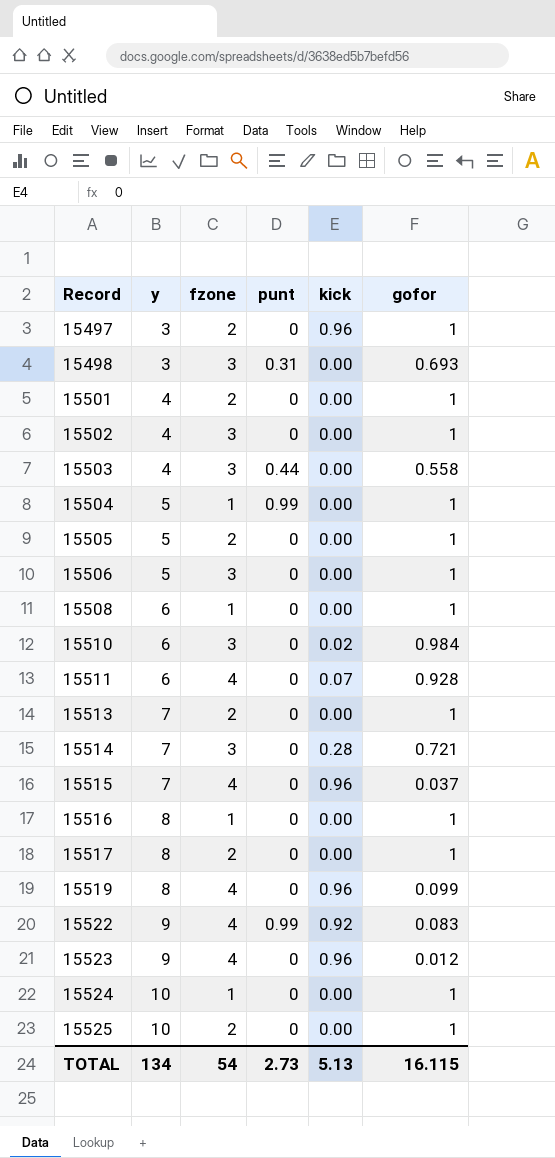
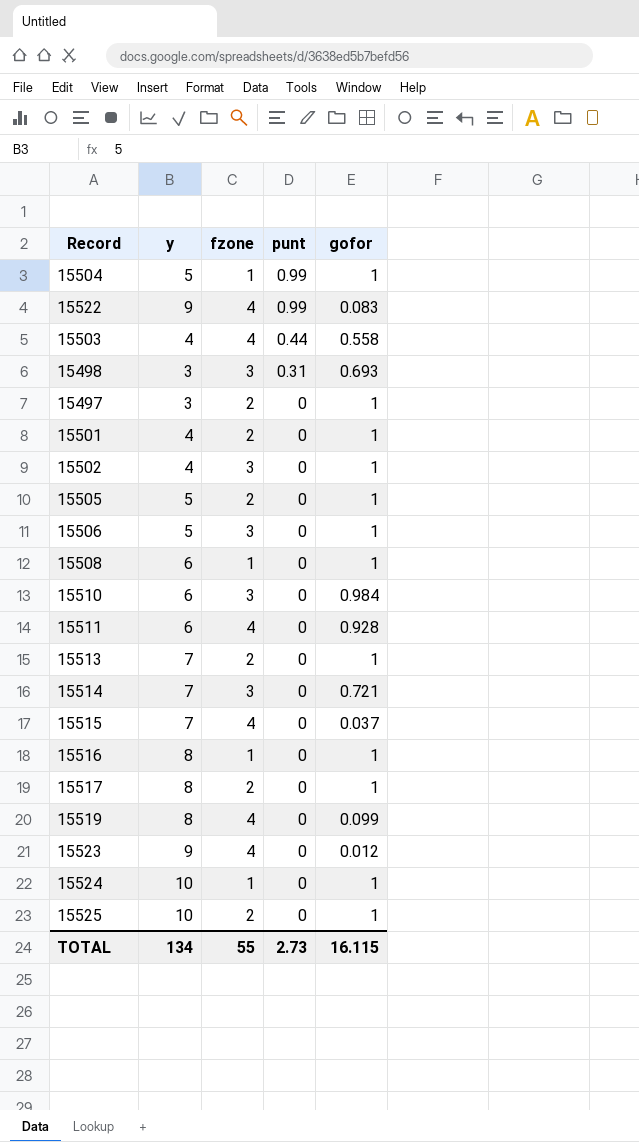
row order: Record ascending -> punt descending
column kick | position: 5 -> none
15503 | fzone: 3 -> 4
TOTAL | fzone: 54 -> 55

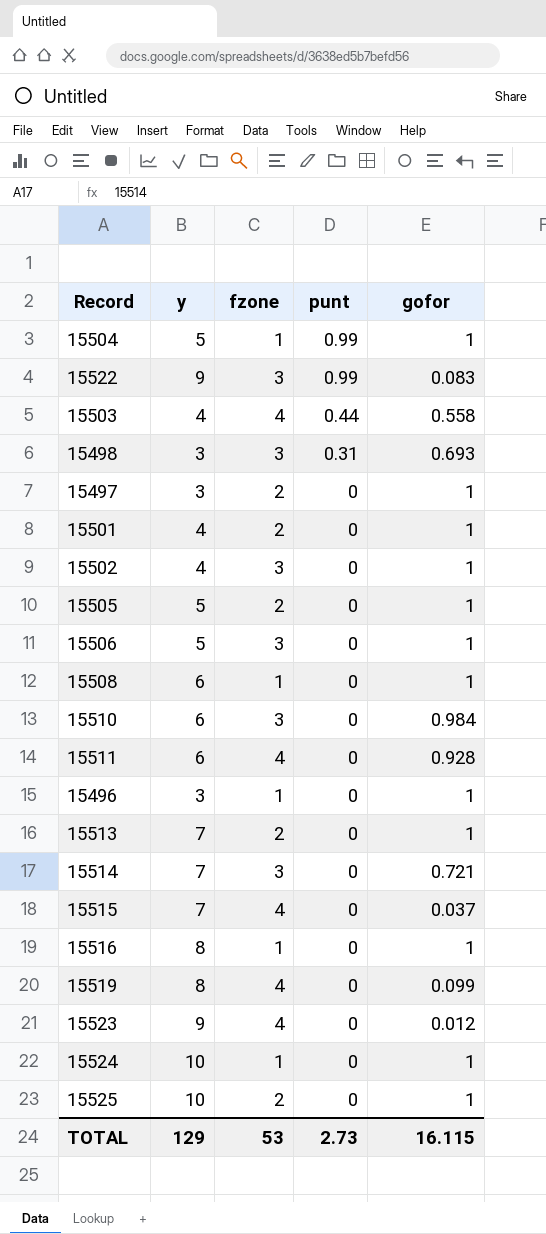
row 15517: 8 | 2 | 0 | 1 -> none
15522 | fzone: 4 -> 3
row 15496: none -> 3 | 1 | 0 | 1
TOTAL | y: 134 -> 129
TOTAL | fzone: 55 -> 53

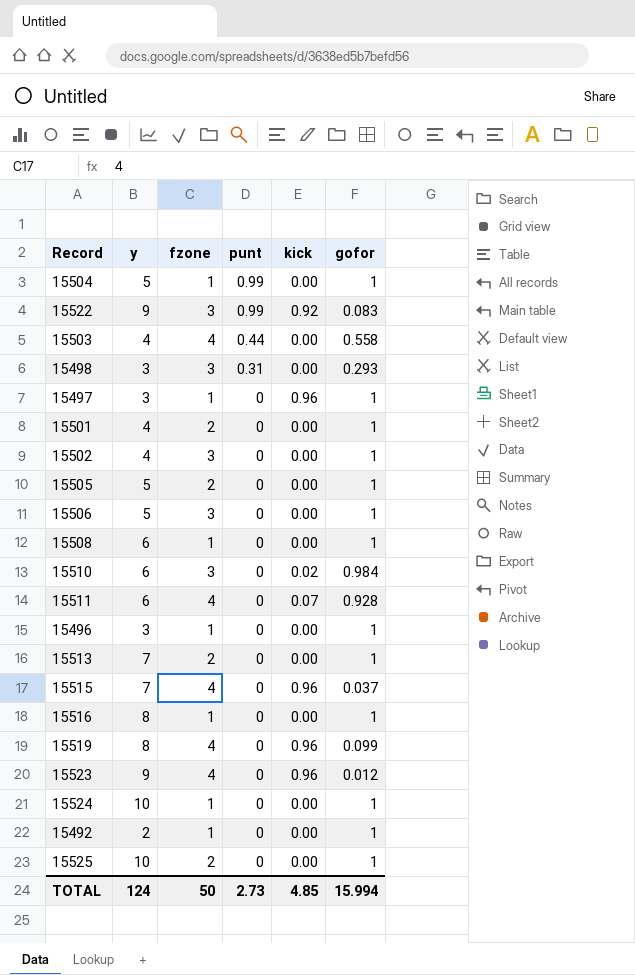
column kick | position: none -> 5
row 15514: 7 | 3 | 0 | 0.721 -> none
15498 | gofor: 0.693 -> 0.293
15497 | fzone: 2 -> 1
row 15492: none -> 2 | 1 | 0 | 0.00 | 1
TOTAL | y: 129 -> 124
TOTAL | fzone: 53 -> 50
TOTAL | gofor: 16.115 -> 15.994

